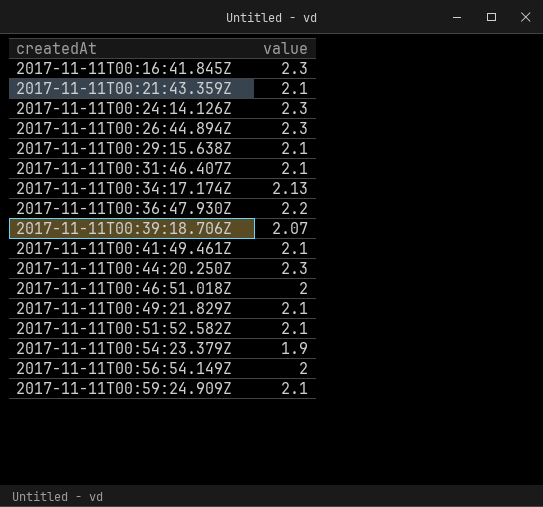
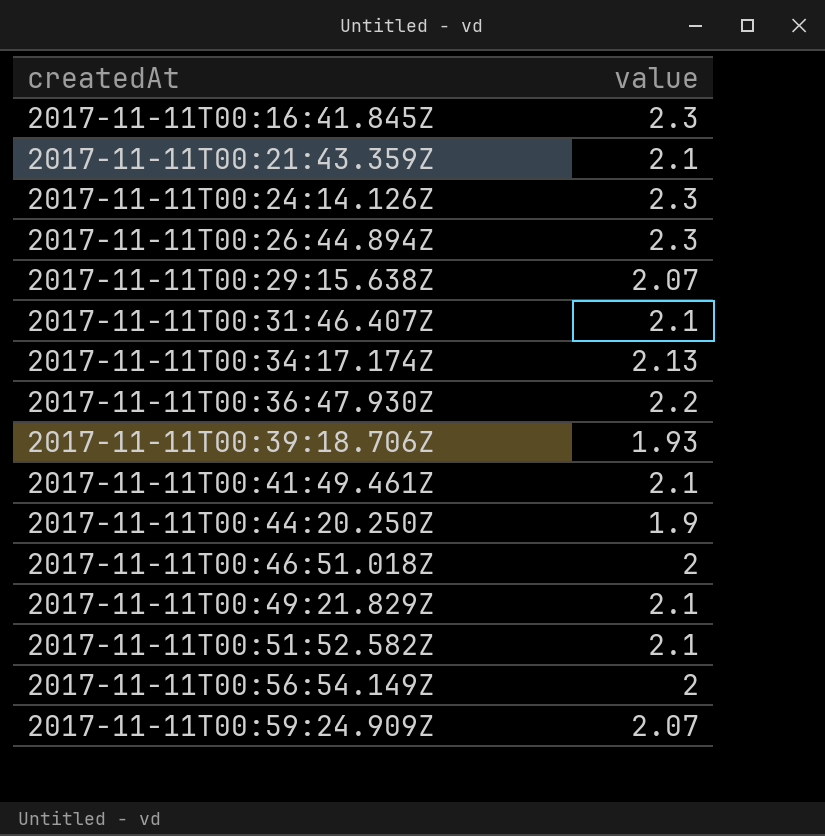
row 2017-11-11T00:54:23.379Z: 1.9 -> none
2017-11-11T00:29:15.638Z | value: 2.1 -> 2.07
2017-11-11T00:39:18.706Z | value: 2.07 -> 1.93
2017-11-11T00:44:20.250Z | value: 2.3 -> 1.9
2017-11-11T00:59:24.909Z | value: 2.1 -> 2.07

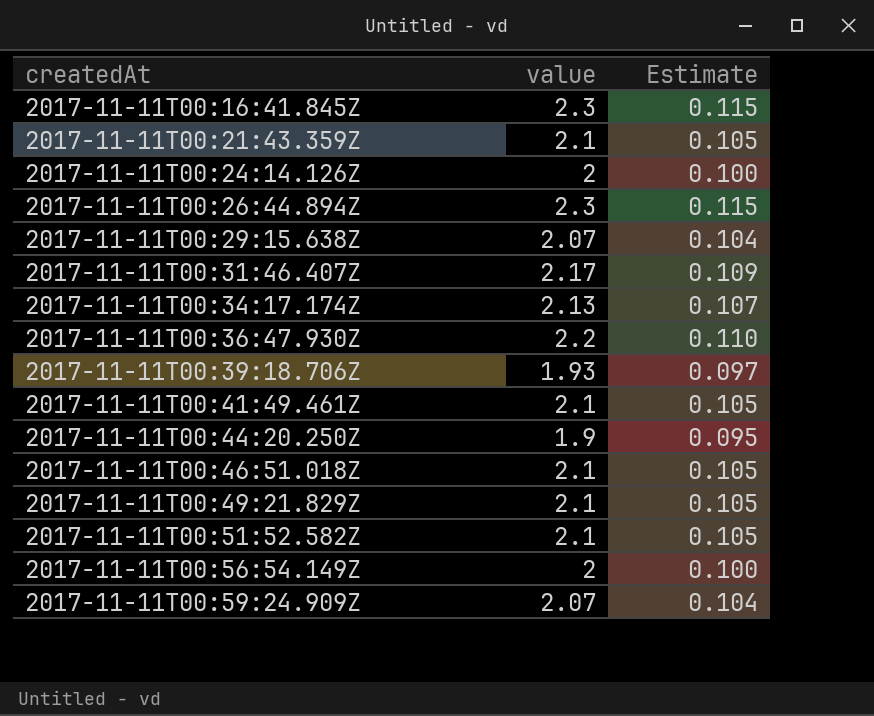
column Estimate | formula: none -> [value] * 0.05
2017-11-11T00:24:14.126Z | value: 2.3 -> 2
2017-11-11T00:31:46.407Z | value: 2.1 -> 2.17
2017-11-11T00:46:51.018Z | value: 2 -> 2.1

